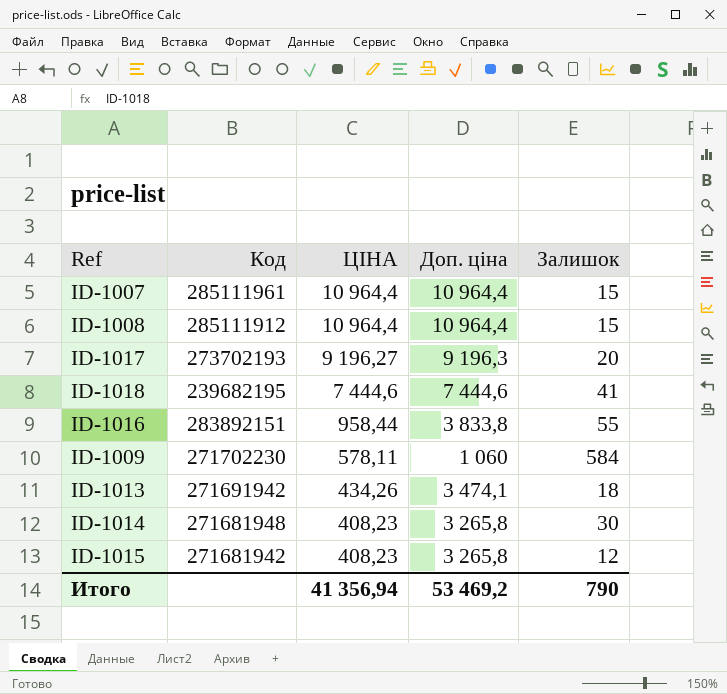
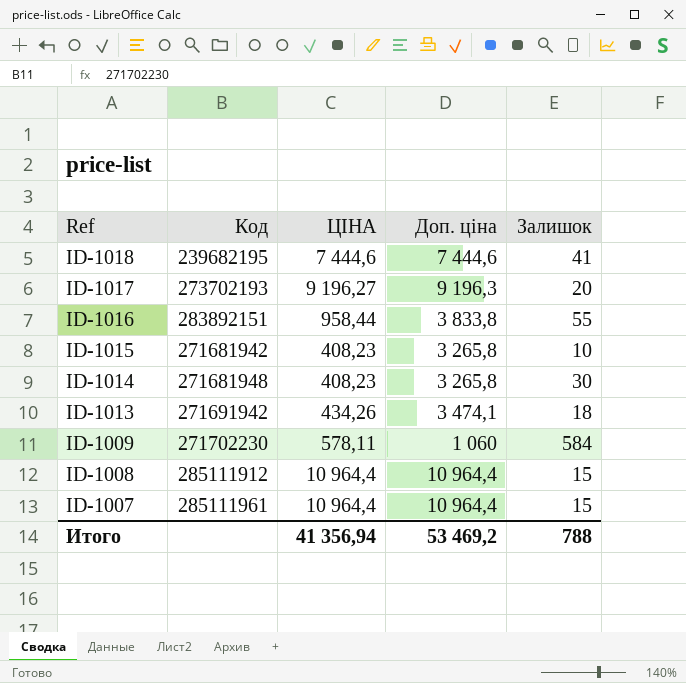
row order: ЦІНА descending -> Ref descending
ID-1015 | Залишок: 12 -> 10
Итого | Залишок: 790 -> 788

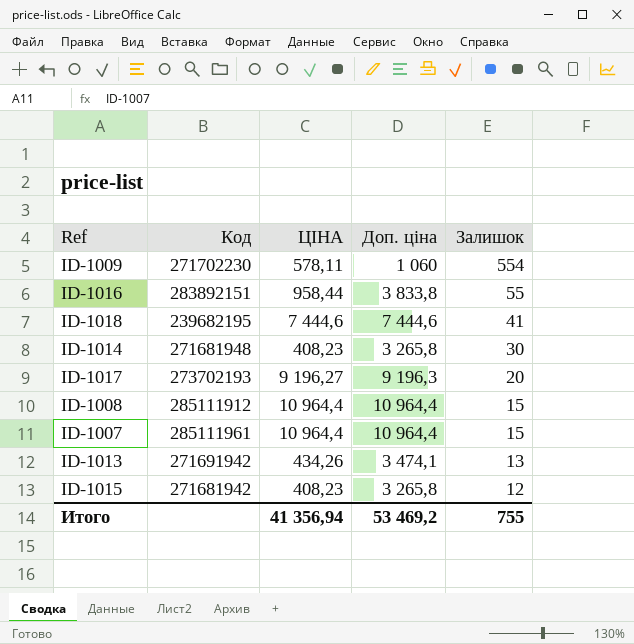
row order: Ref descending -> Залишок descending
ID-1009 | Залишок: 584 -> 554
ID-1013 | Залишок: 18 -> 13
ID-1015 | Залишок: 10 -> 12
Итого | Залишок: 788 -> 755

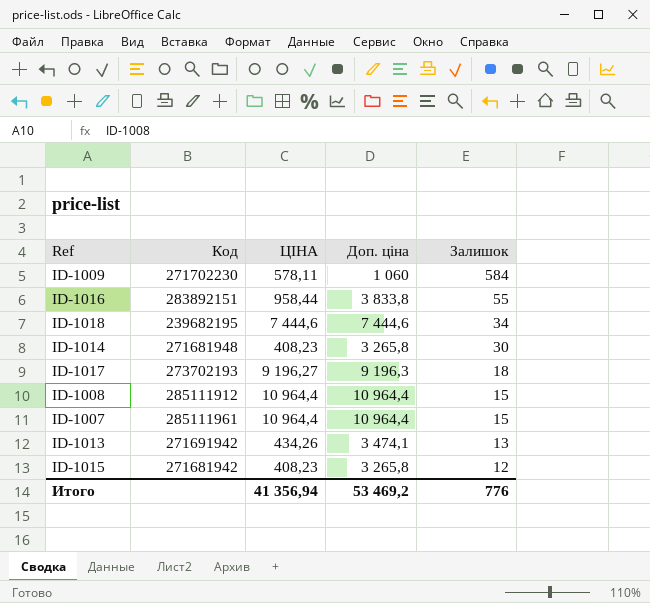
ID-1009 | Залишок: 554 -> 584
ID-1018 | Залишок: 41 -> 34
ID-1017 | Залишок: 20 -> 18
Итого | Залишок: 755 -> 776

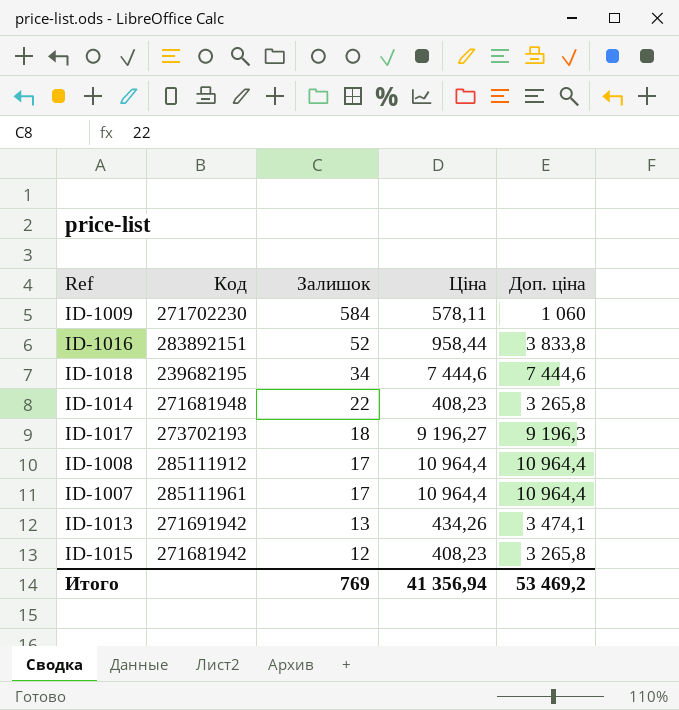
column Залишок | position: 5 -> 3
column name: ЦІНА -> Ціна
ID-1016 | Залишок: 55 -> 52
ID-1014 | Залишок: 30 -> 22
ID-1008 | Залишок: 15 -> 17
ID-1007 | Залишок: 15 -> 17
Итого | Залишок: 776 -> 769

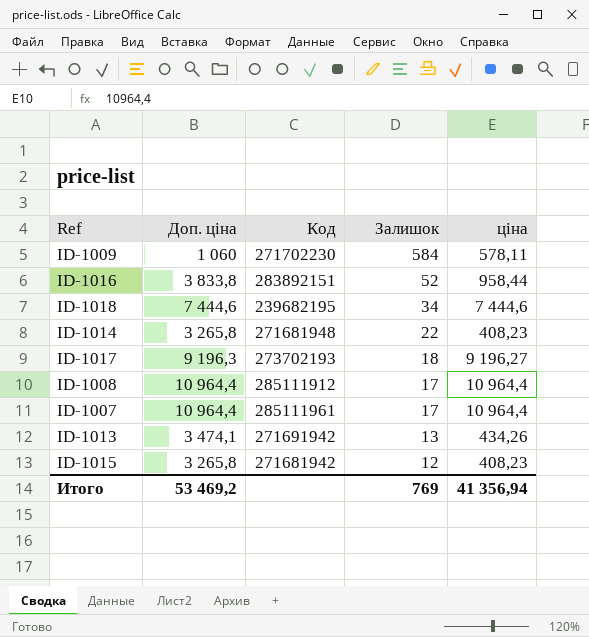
column Доп. ціна | position: 5 -> 2
column name: Ціна -> ціна

